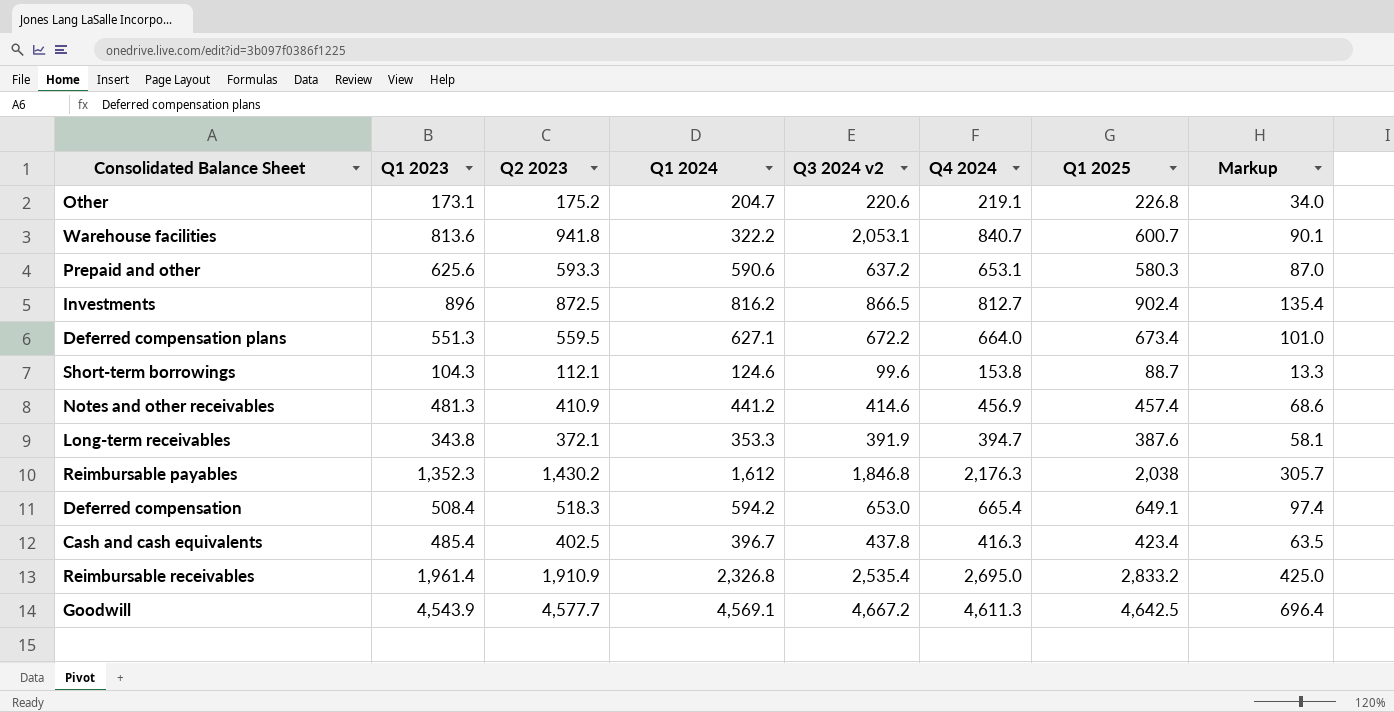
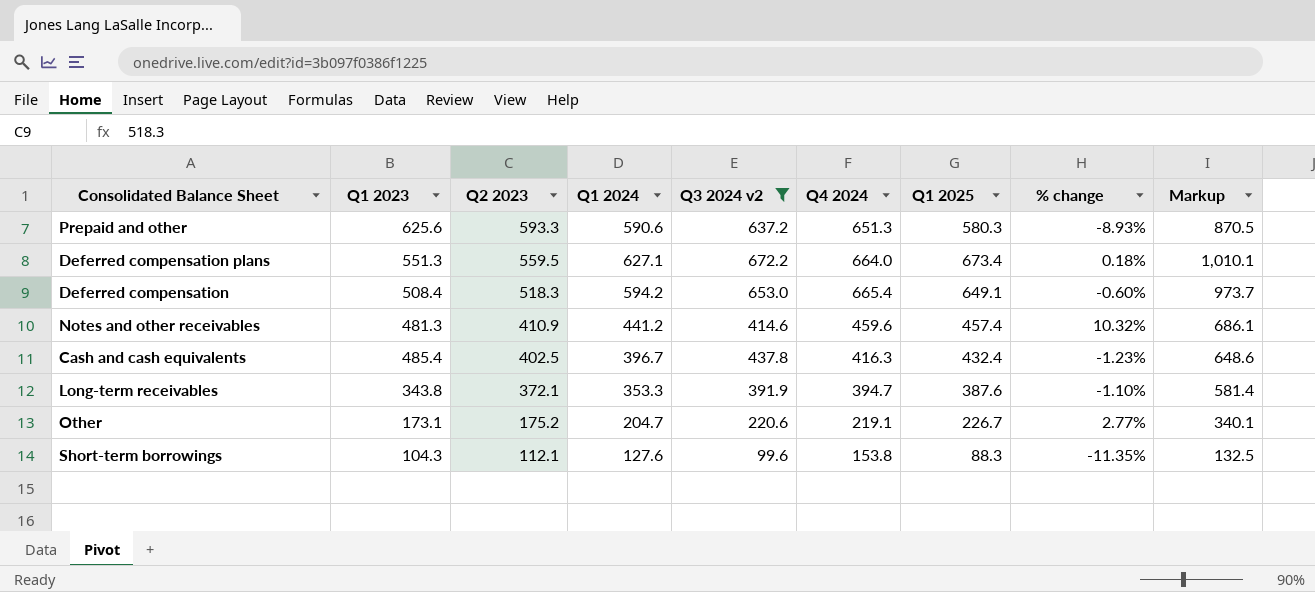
filter: none -> Q3 2024 v2 <= 672.2
row order: none -> Q2 2023 descending
column % change | formula: none -> ([Q1 2025] - [Q3 2024 v2]) / [Q3 2024 v2]
column Markup | formula: [Q1 2025] * 0.15 -> [Q1 2025] * 1.5
Prepaid and other | Q4 2024: 653.1 -> 651.3
Notes and other receivables | Q4 2024: 456.9 -> 459.6
Cash and cash equivalents | Q1 2025: 423.4 -> 432.4
Other | Q1 2025: 226.8 -> 226.7
Short-term borrowings | Q1 2024: 124.6 -> 127.6
Short-term borrowings | Q1 2025: 88.7 -> 88.3

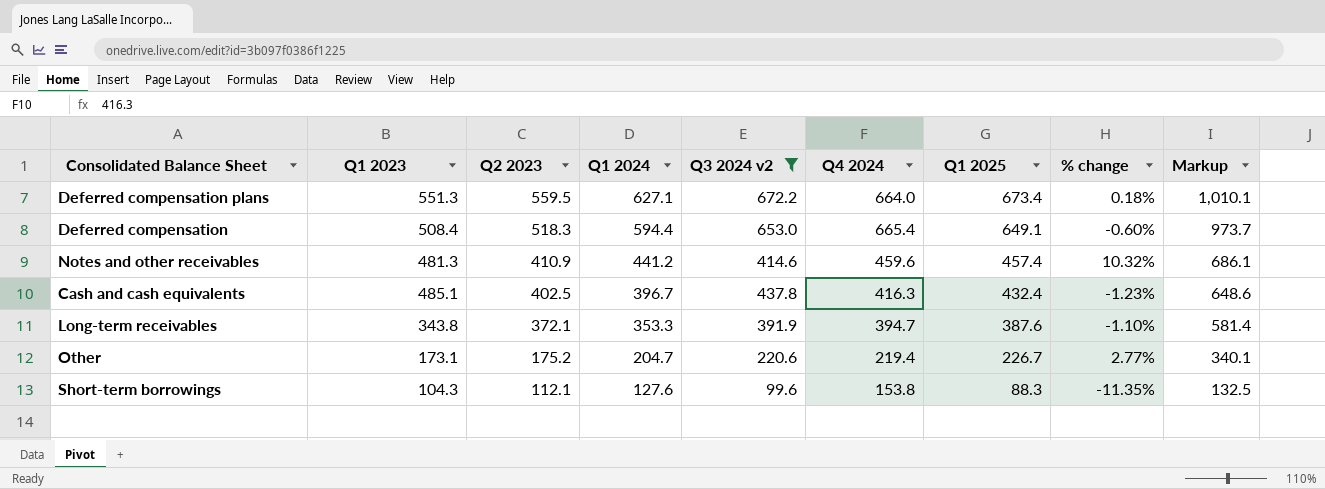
row Prepaid and other: 625.6 | 593.3 | 590.6 | 637.2 | 651.3 | 580.3 | -8.93% | 870.5 -> none
Deferred compensation | Q1 2024: 594.2 -> 594.4
Cash and cash equivalents | Q1 2023: 485.4 -> 485.1
Other | Q4 2024: 219.1 -> 219.4

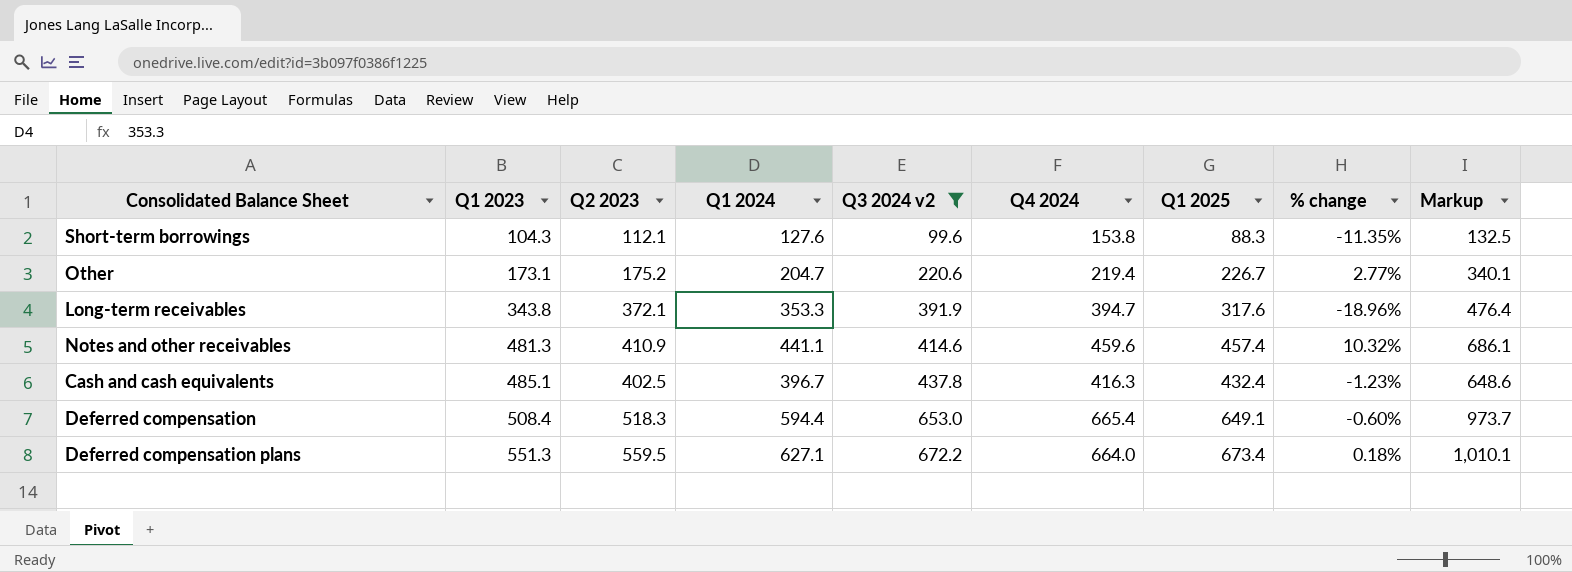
row order: Q2 2023 descending -> Q1 2023 ascending
Long-term receivables | Q1 2025: 387.6 -> 317.6
Long-term receivables | % change: -1.10% -> -18.96%
Long-term receivables | Markup: 581.4 -> 476.4
Notes and other receivables | Q1 2024: 441.2 -> 441.1

